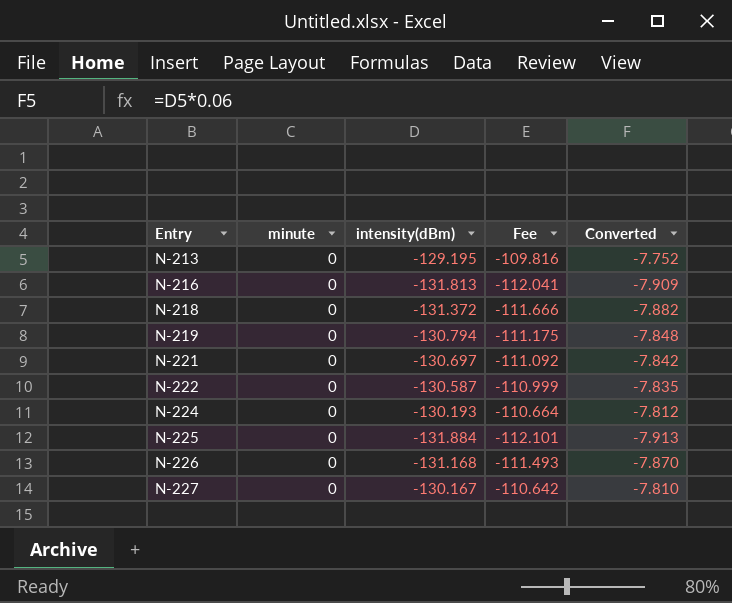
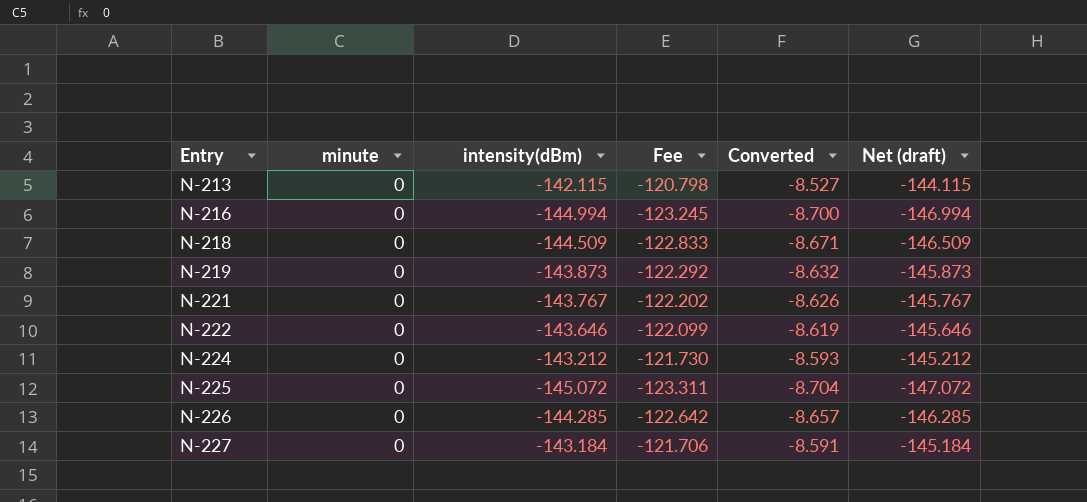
column Net (draft) | formula: none -> [intensity(dBm)] - 2
N-213 | intensity(dBm): -129.195 -> -142.115
N-213 | Fee: -109.816 -> -120.798
N-213 | Converted: -7.752 -> -8.527
N-216 | intensity(dBm): -131.813 -> -144.994
N-216 | Fee: -112.041 -> -123.245
N-216 | Converted: -7.909 -> -8.700
N-218 | intensity(dBm): -131.372 -> -144.509
N-218 | Fee: -111.666 -> -122.833
N-218 | Converted: -7.882 -> -8.671
N-219 | intensity(dBm): -130.794 -> -143.873
N-219 | Fee: -111.175 -> -122.292
N-219 | Converted: -7.848 -> -8.632
N-221 | intensity(dBm): -130.697 -> -143.767
N-221 | Fee: -111.092 -> -122.202
N-221 | Converted: -7.842 -> -8.626
N-222 | intensity(dBm): -130.587 -> -143.646
N-222 | Fee: -110.999 -> -122.099
N-222 | Converted: -7.835 -> -8.619
N-224 | intensity(dBm): -130.193 -> -143.212
N-224 | Fee: -110.664 -> -121.730
N-224 | Converted: -7.812 -> -8.593
N-225 | intensity(dBm): -131.884 -> -145.072
N-225 | Fee: -112.101 -> -123.311
N-225 | Converted: -7.913 -> -8.704
N-226 | intensity(dBm): -131.168 -> -144.285
N-226 | Fee: -111.493 -> -122.642
N-226 | Converted: -7.870 -> -8.657
N-227 | intensity(dBm): -130.167 -> -143.184
N-227 | Fee: -110.642 -> -121.706
N-227 | Converted: -7.810 -> -8.591

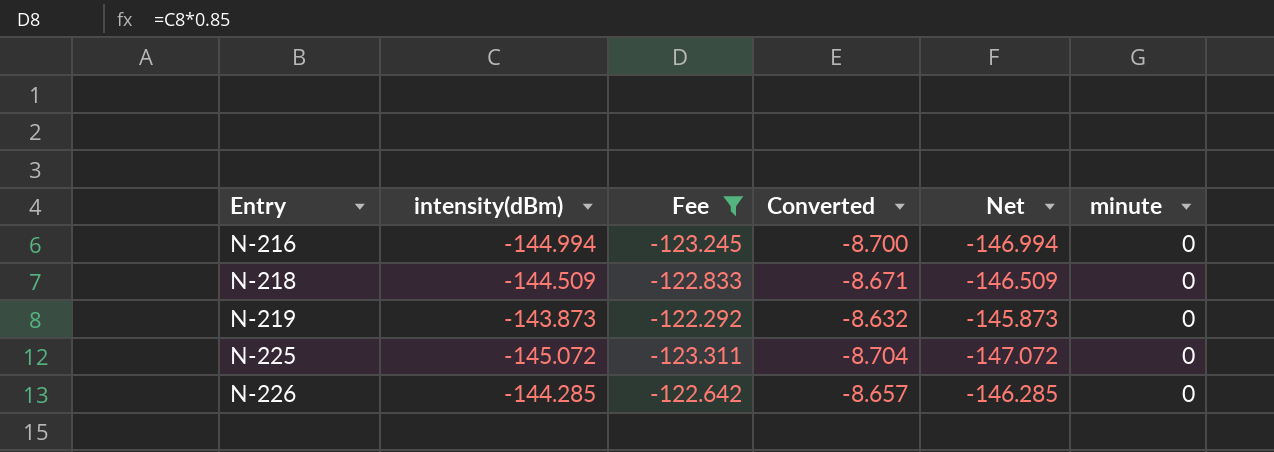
filter: none -> Fee <= -122.292
column name: Net (draft) -> Net
column minute | position: 2 -> 6

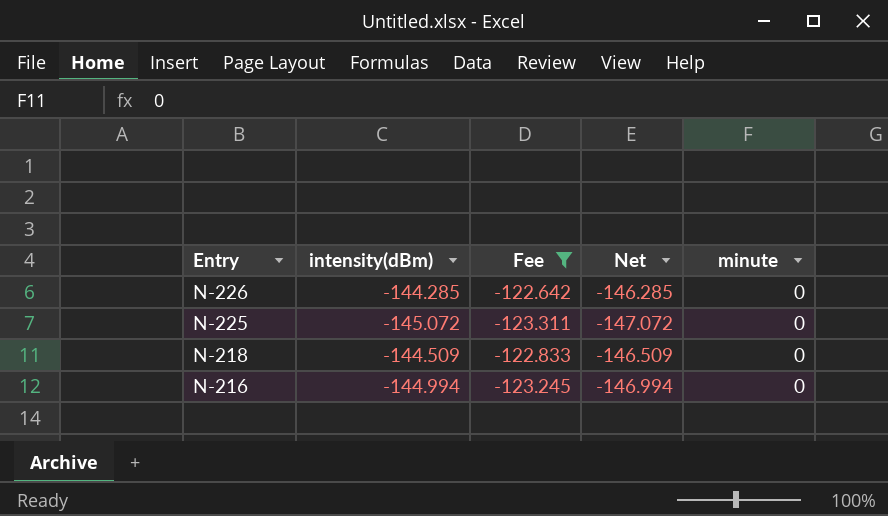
row order: Entry ascending -> Entry descending
column Converted | formula: [intensity(dBm)] * 0.06 -> none
row N-219: -143.873 | -122.292 | -8.632 | -145.873 | 0 -> none

